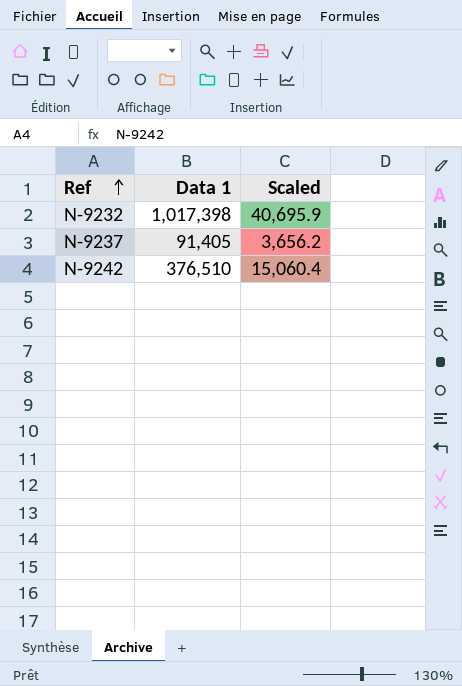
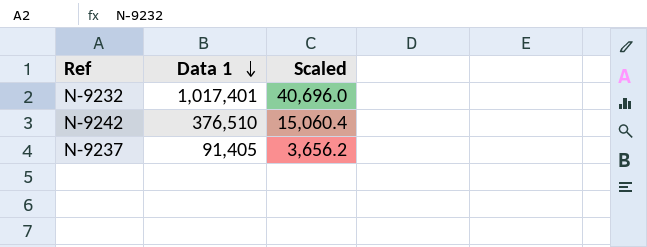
row order: Ref ascending -> Data 1 descending
N-9232 | Data 1: 1,017,398 -> 1,017,401
N-9232 | Scaled: 40,695.9 -> 40,696.0

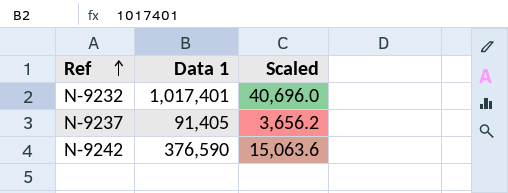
row order: Data 1 descending -> Ref ascending
N-9242 | Data 1: 376,510 -> 376,590
N-9242 | Scaled: 15,060.4 -> 15,063.6

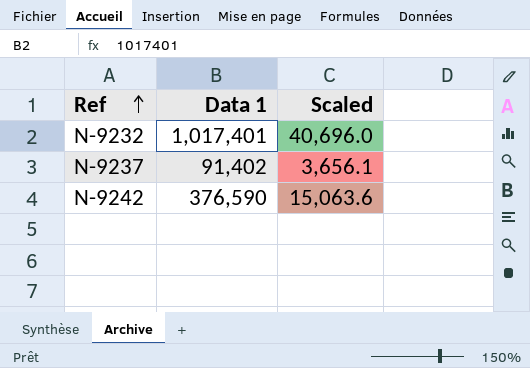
N-9237 | Data 1: 91,405 -> 91,402
N-9237 | Scaled: 3,656.2 -> 3,656.1

